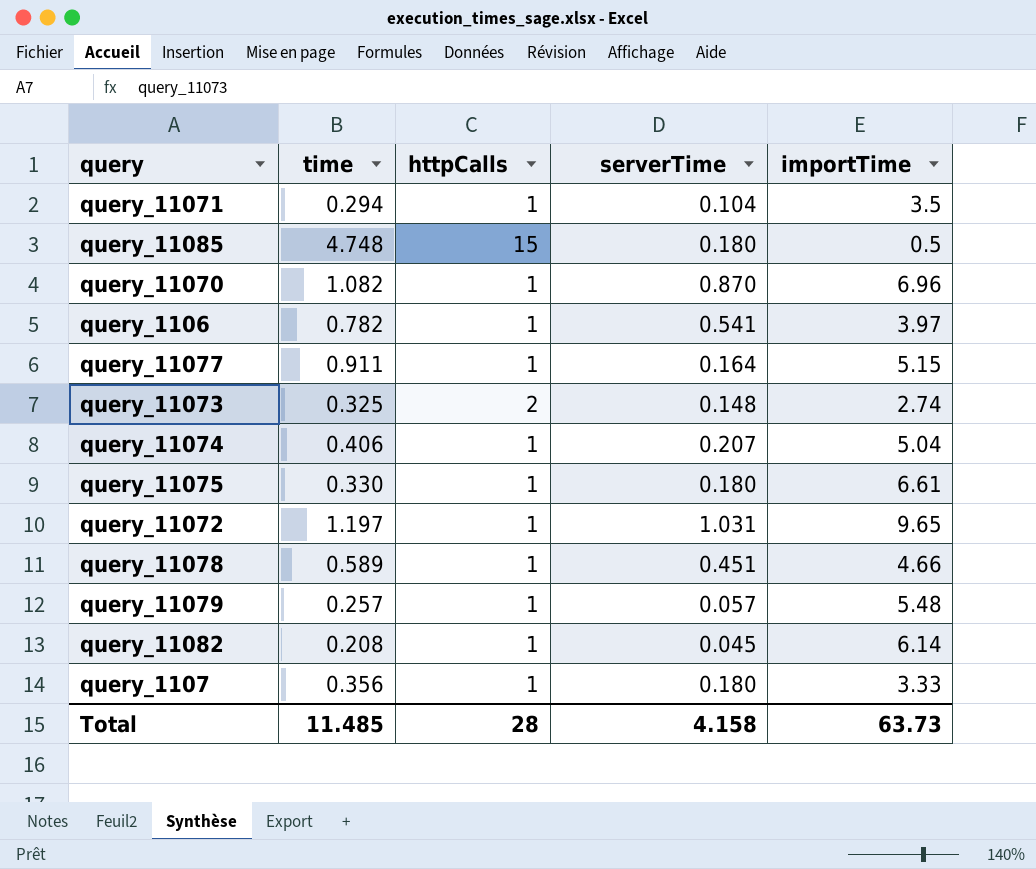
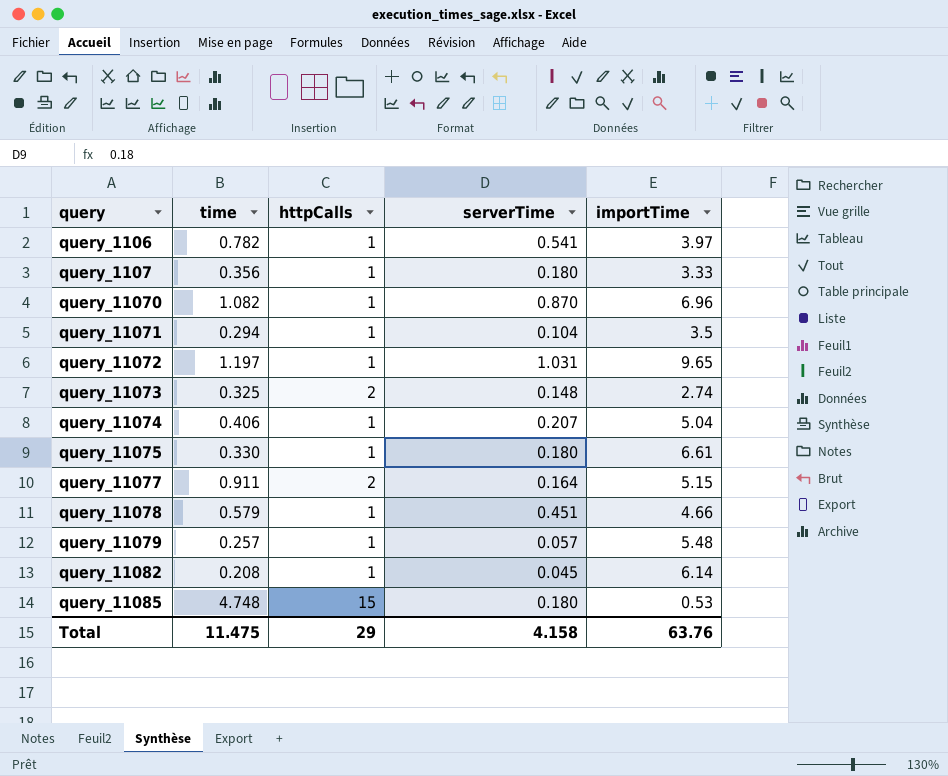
row order: none -> query ascending
query_11077 | httpCalls: 1 -> 2
query_11078 | time: 0.589 -> 0.579
query_11085 | importTime: 0.5 -> 0.53
Total | time: 11.485 -> 11.475
Total | httpCalls: 28 -> 29
Total | importTime: 63.73 -> 63.76

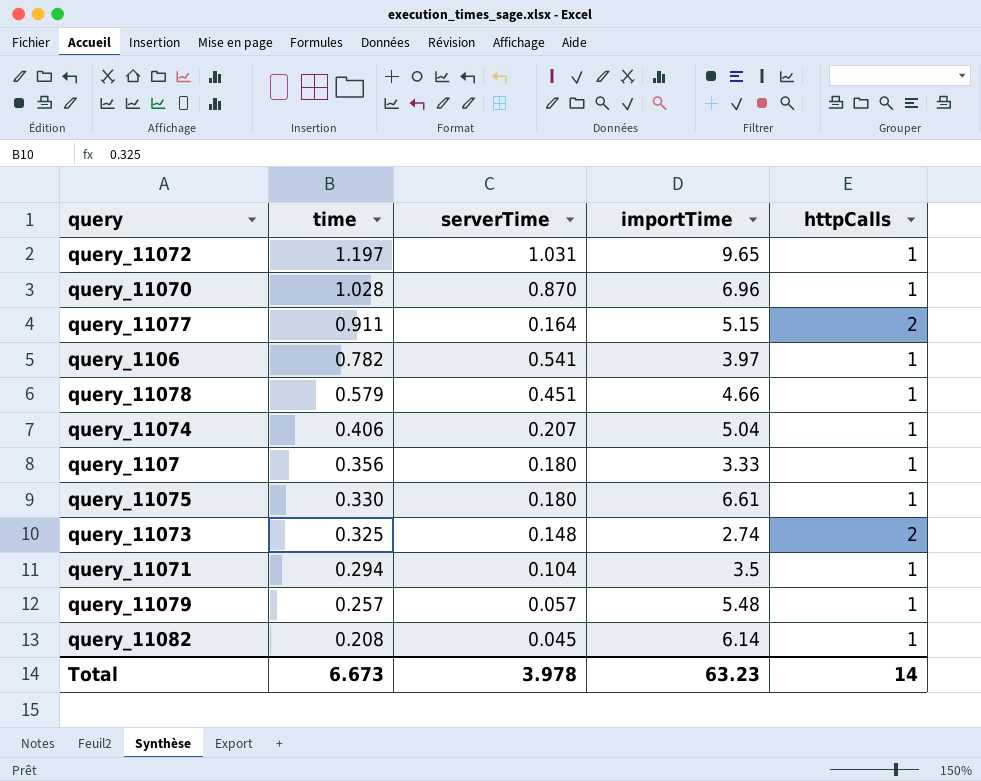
row order: query ascending -> time descending
column httpCalls | position: 3 -> 5
row query_11085: 4.748 | 15 | 0.180 | 0.53 -> none
query_11070 | time: 1.082 -> 1.028
Total | time: 11.475 -> 6.673
Total | serverTime: 4.158 -> 3.978
Total | importTime: 63.76 -> 63.23
Total | httpCalls: 29 -> 14

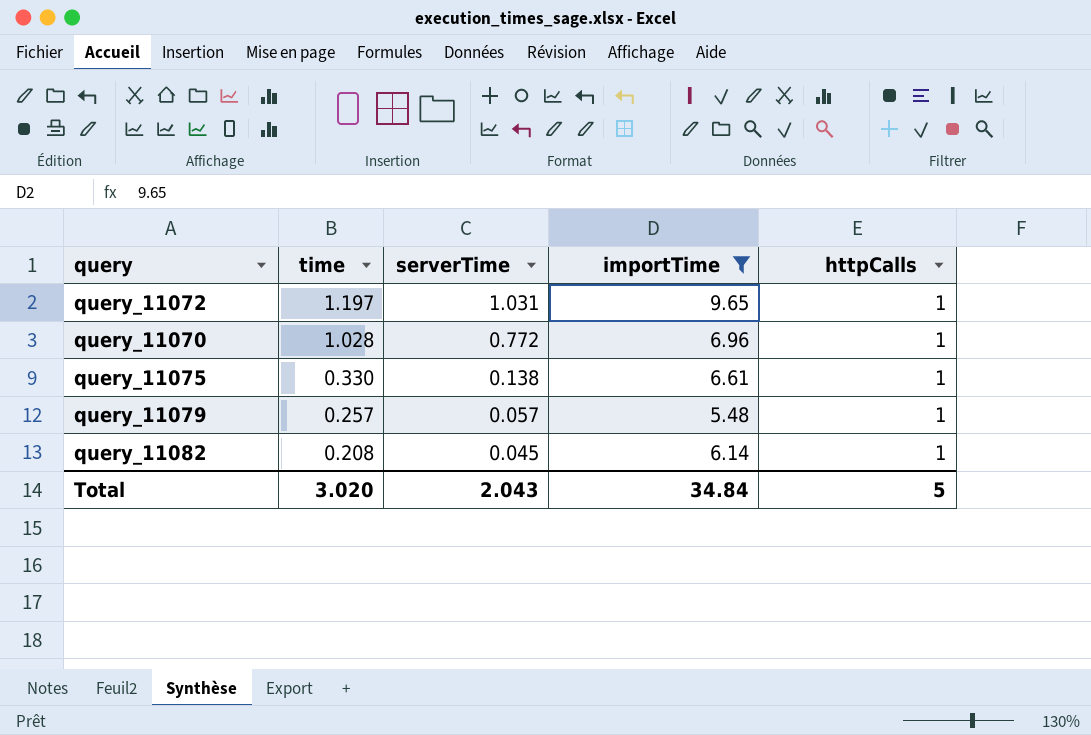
filter: none -> importTime >= 5.48
query_11070 | serverTime: 0.870 -> 0.772
query_11075 | serverTime: 0.180 -> 0.138
Total | time: 6.673 -> 3.020
Total | serverTime: 3.978 -> 2.043
Total | importTime: 63.23 -> 34.84
Total | httpCalls: 14 -> 5

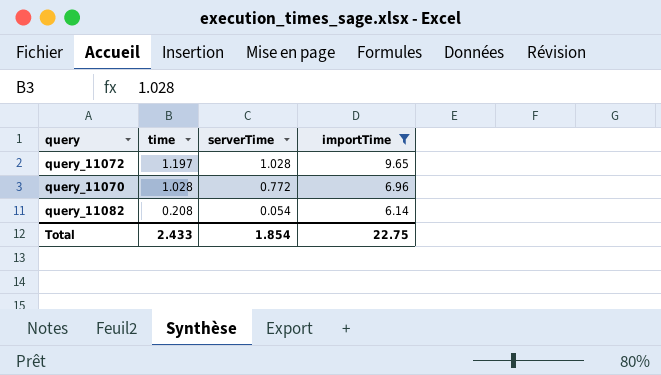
column httpCalls | position: 5 -> none
row query_11075: 0.330 | 0.138 | 6.61 | 1 -> none
row query_11079: 0.257 | 0.057 | 5.48 | 1 -> none
query_11072 | serverTime: 1.031 -> 1.028
query_11082 | serverTime: 0.045 -> 0.054
Total | time: 3.020 -> 2.433
Total | serverTime: 2.043 -> 1.854
Total | importTime: 34.84 -> 22.75

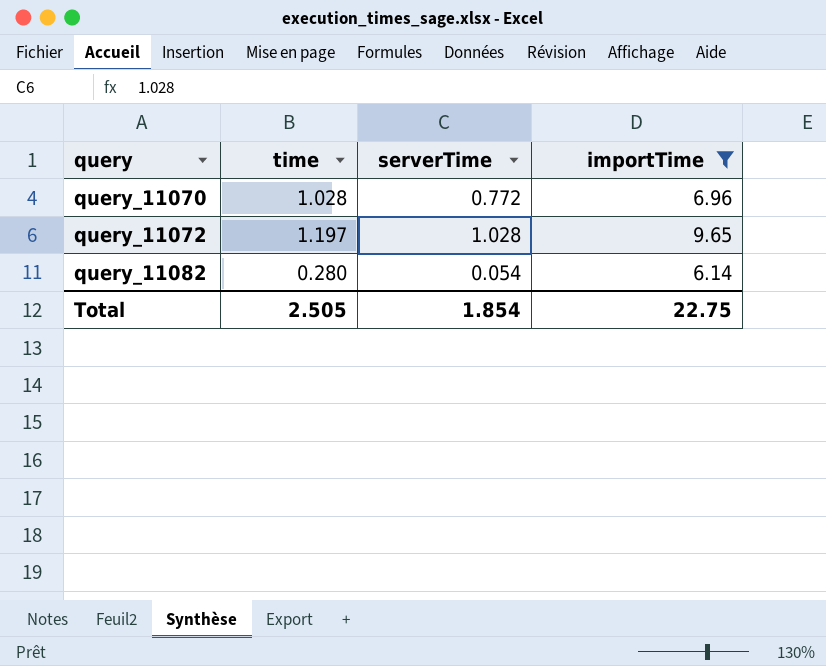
row order: time descending -> query ascending
query_11082 | time: 0.208 -> 0.280
Total | time: 2.433 -> 2.505

